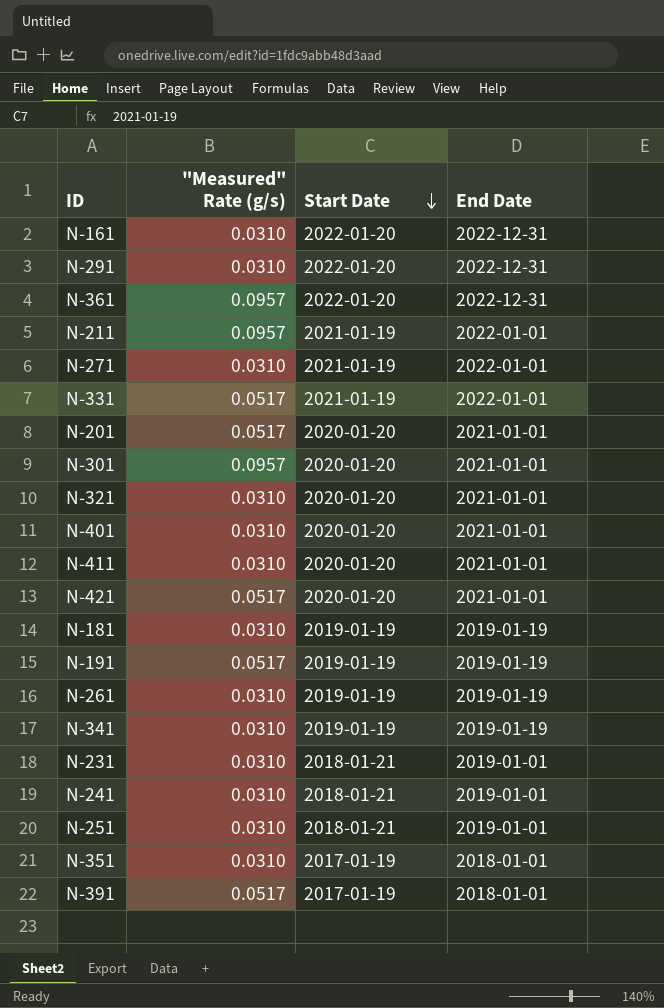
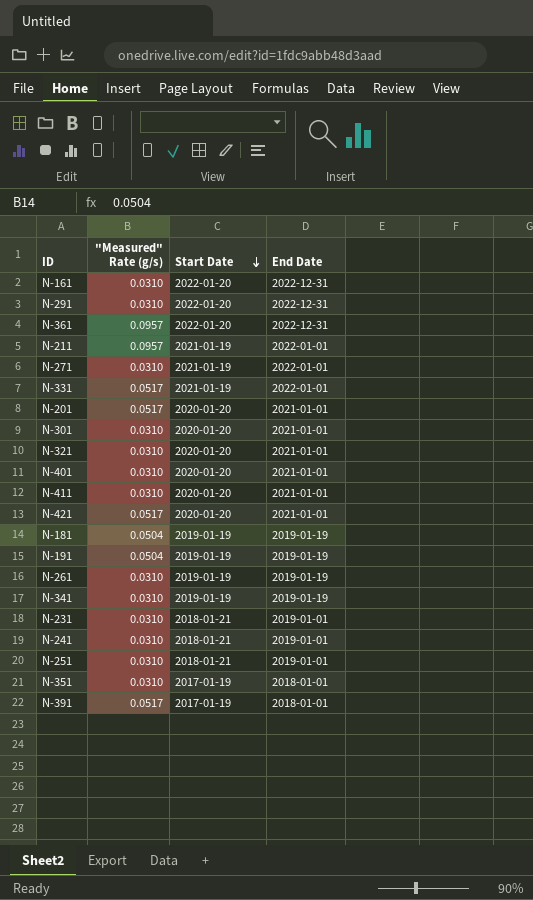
N-301 | "Measured" Rate (g/s): 0.0957 -> 0.0310
N-181 | "Measured" Rate (g/s): 0.0310 -> 0.0504
N-191 | "Measured" Rate (g/s): 0.0517 -> 0.0504

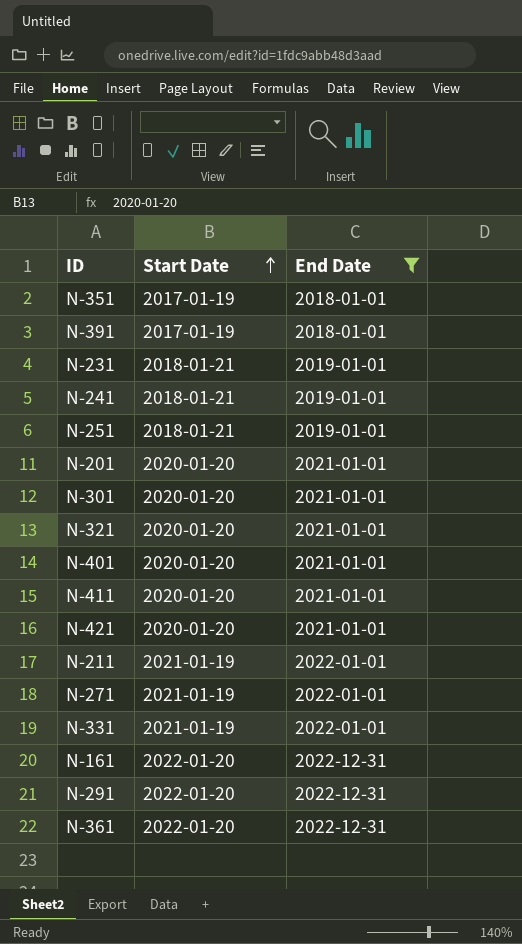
filter: none -> End Date != 2019-01-19
row order: Start Date descending -> Start Date ascending
column "Measured" Rate (g/s) | position: 2 -> none

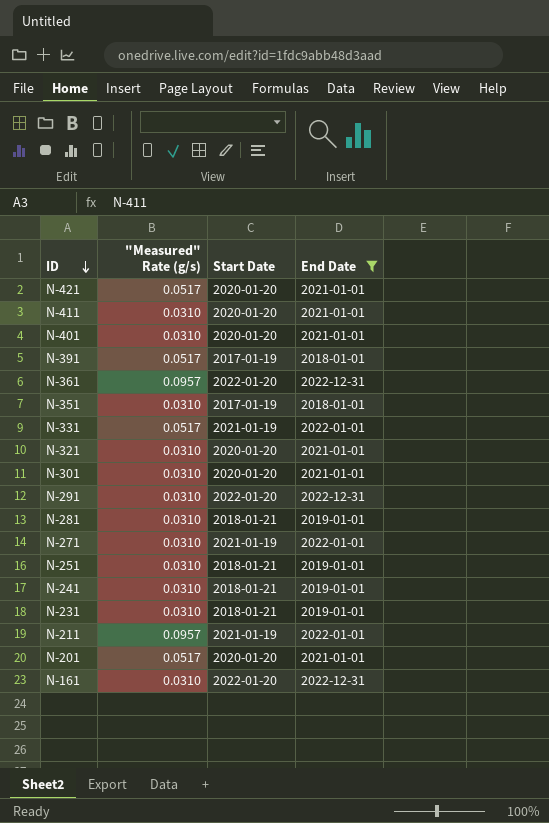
row order: Start Date ascending -> ID descending
column "Measured" Rate (g/s) | position: none -> 2
row N-281: none -> 0.0310 | 2018-01-21 | 2019-01-01

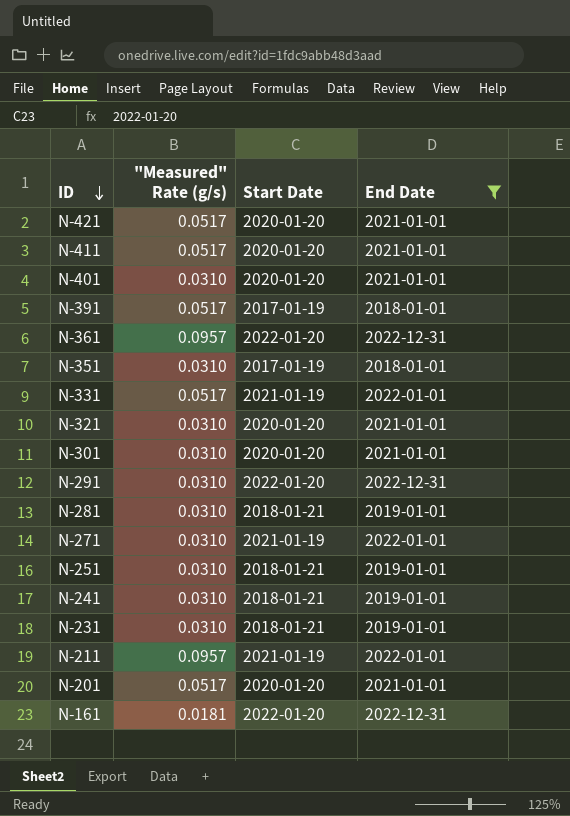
N-411 | "Measured" Rate (g/s): 0.0310 -> 0.0517
N-161 | "Measured" Rate (g/s): 0.0310 -> 0.0181

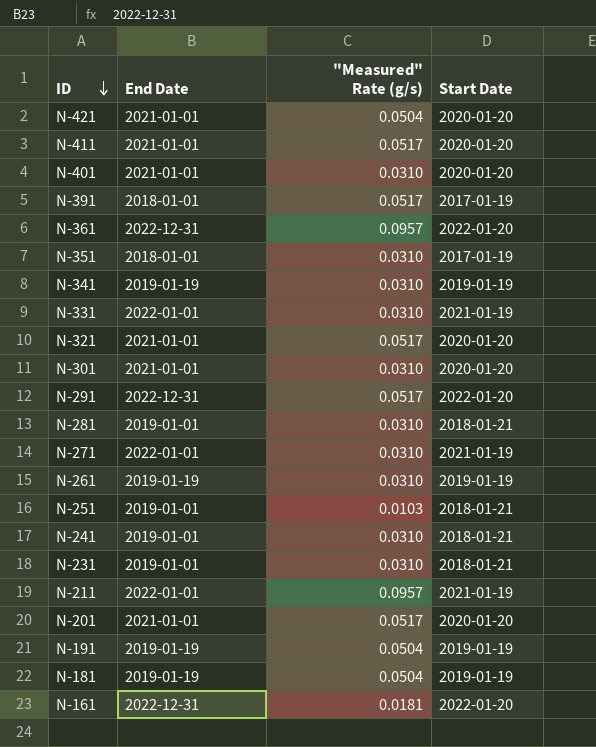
filter: End Date != 2019-01-19 -> none
column End Date | position: 4 -> 2
N-421 | "Measured" Rate (g/s): 0.0517 -> 0.0504
N-331 | "Measured" Rate (g/s): 0.0517 -> 0.0310
N-321 | "Measured" Rate (g/s): 0.0310 -> 0.0517
N-291 | "Measured" Rate (g/s): 0.0310 -> 0.0517
N-251 | "Measured" Rate (g/s): 0.0310 -> 0.0103

